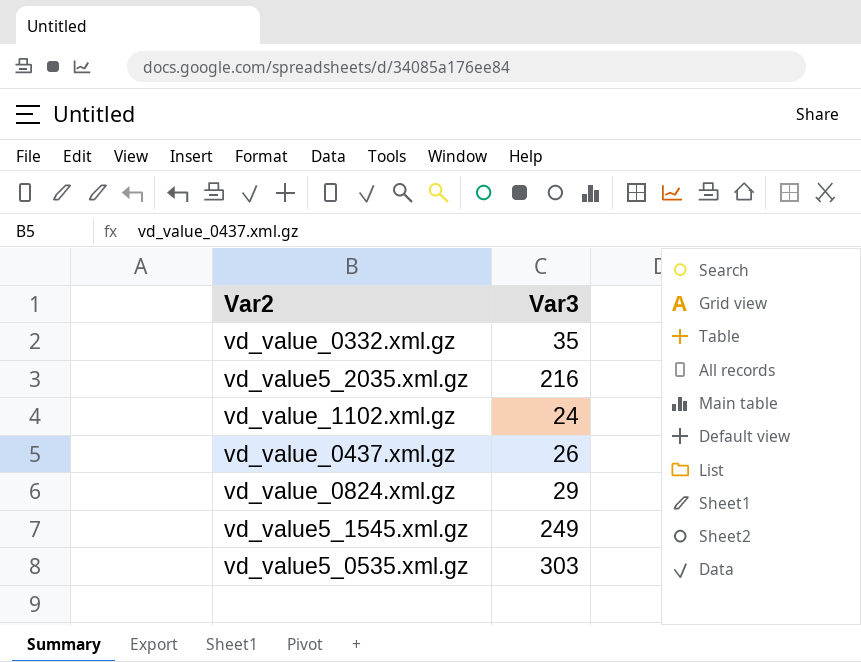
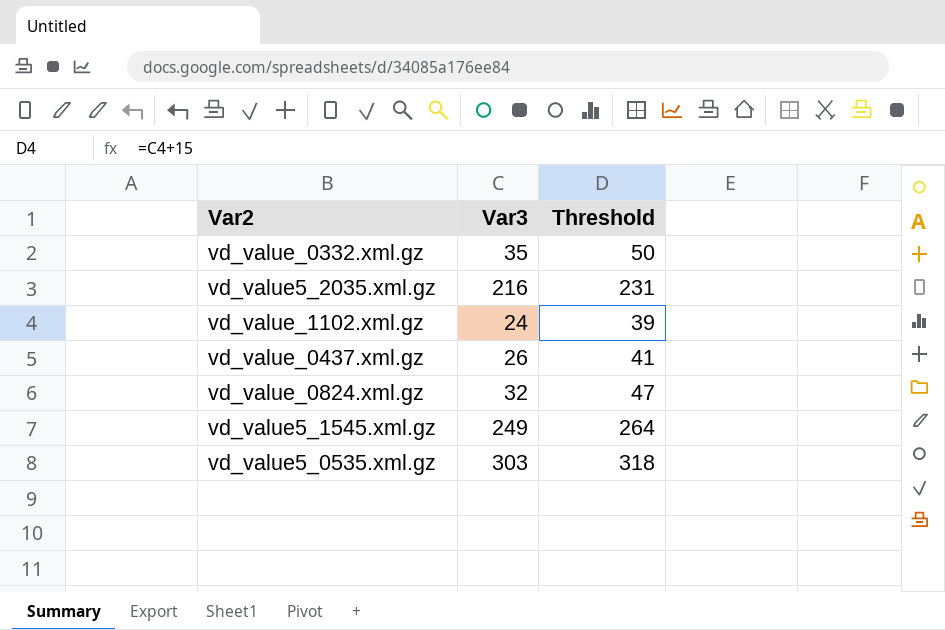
column Threshold | formula: none -> [Var3] + 15
vd_value_0824.xml.gz | Var3: 29 -> 32

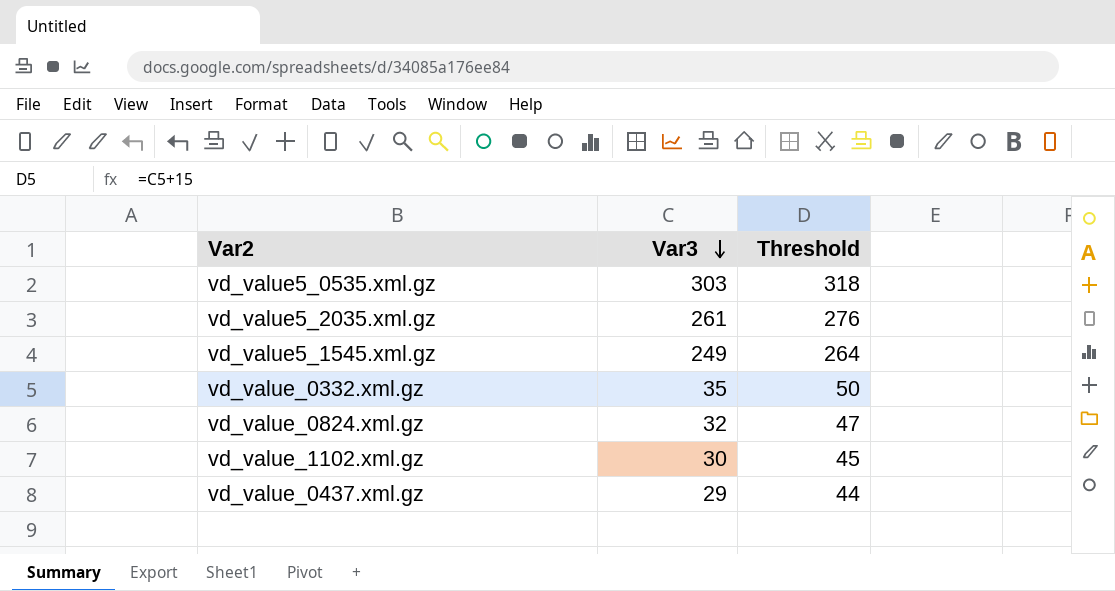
row order: none -> Var3 descending
vd_value5_2035.xml.gz | Var3: 216 -> 261
vd_value5_2035.xml.gz | Threshold: 231 -> 276
vd_value_1102.xml.gz | Var3: 24 -> 30
vd_value_1102.xml.gz | Threshold: 39 -> 45
vd_value_0437.xml.gz | Var3: 26 -> 29
vd_value_0437.xml.gz | Threshold: 41 -> 44

